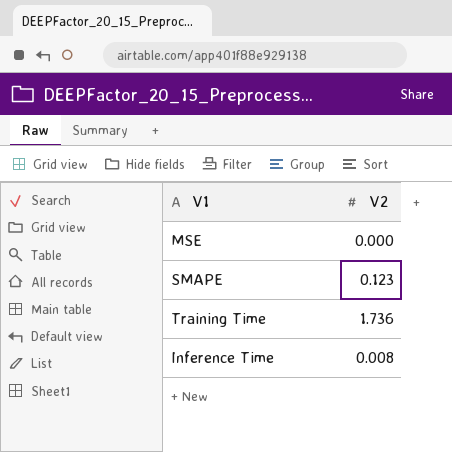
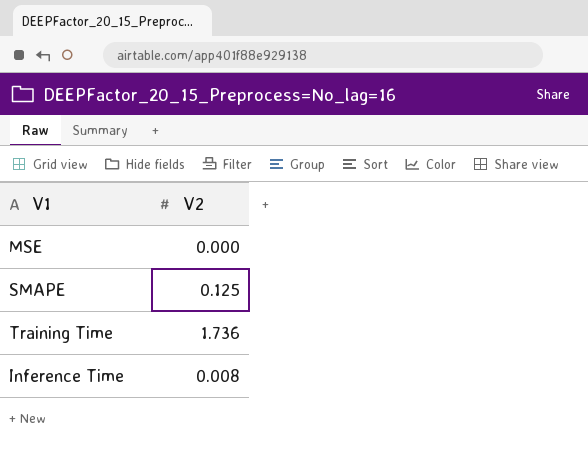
SMAPE | V2: 0.123 -> 0.125

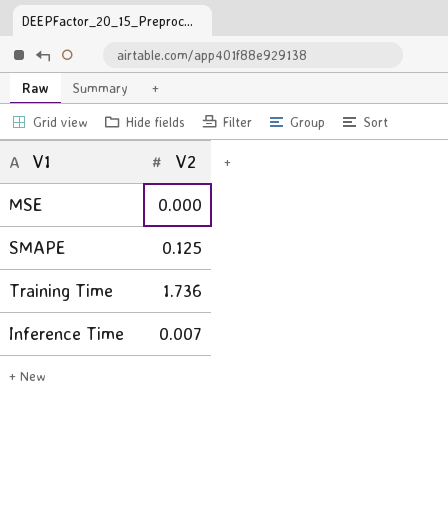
Inference Time | V2: 0.008 -> 0.007

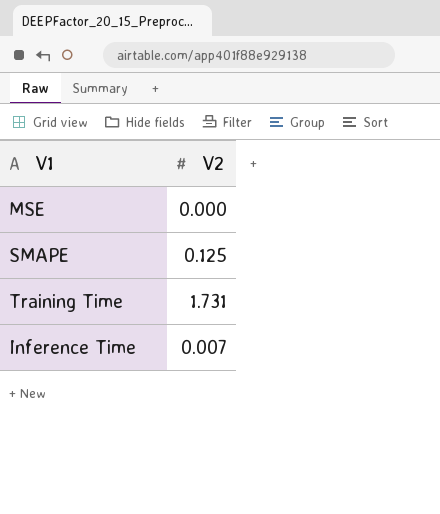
Training Time | V2: 1.736 -> 1.731

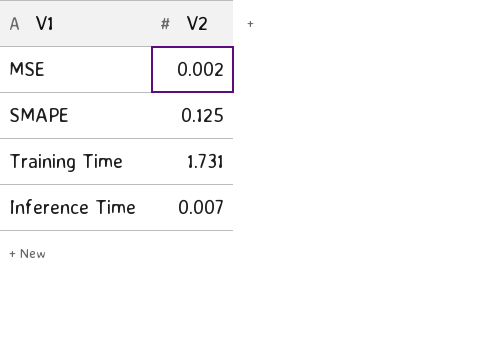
MSE | V2: 0.000 -> 0.002

